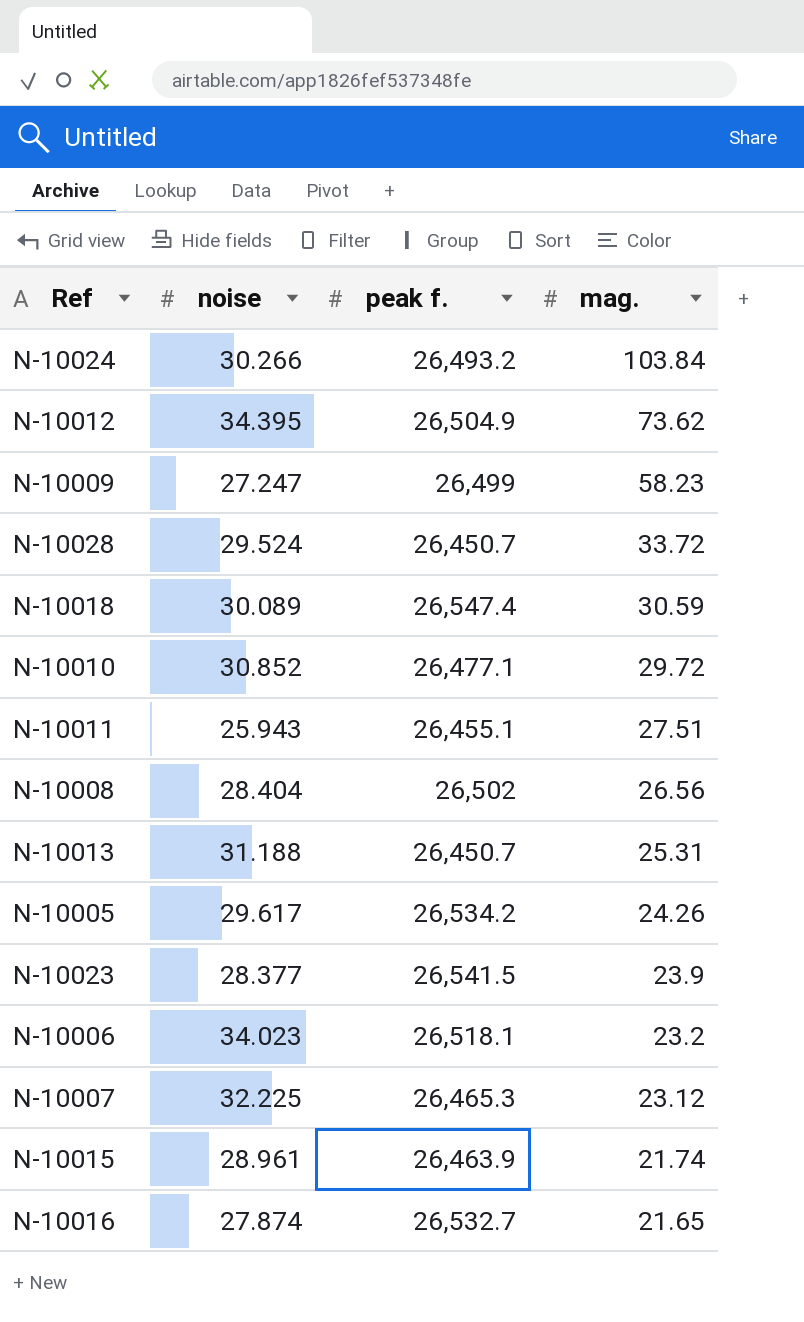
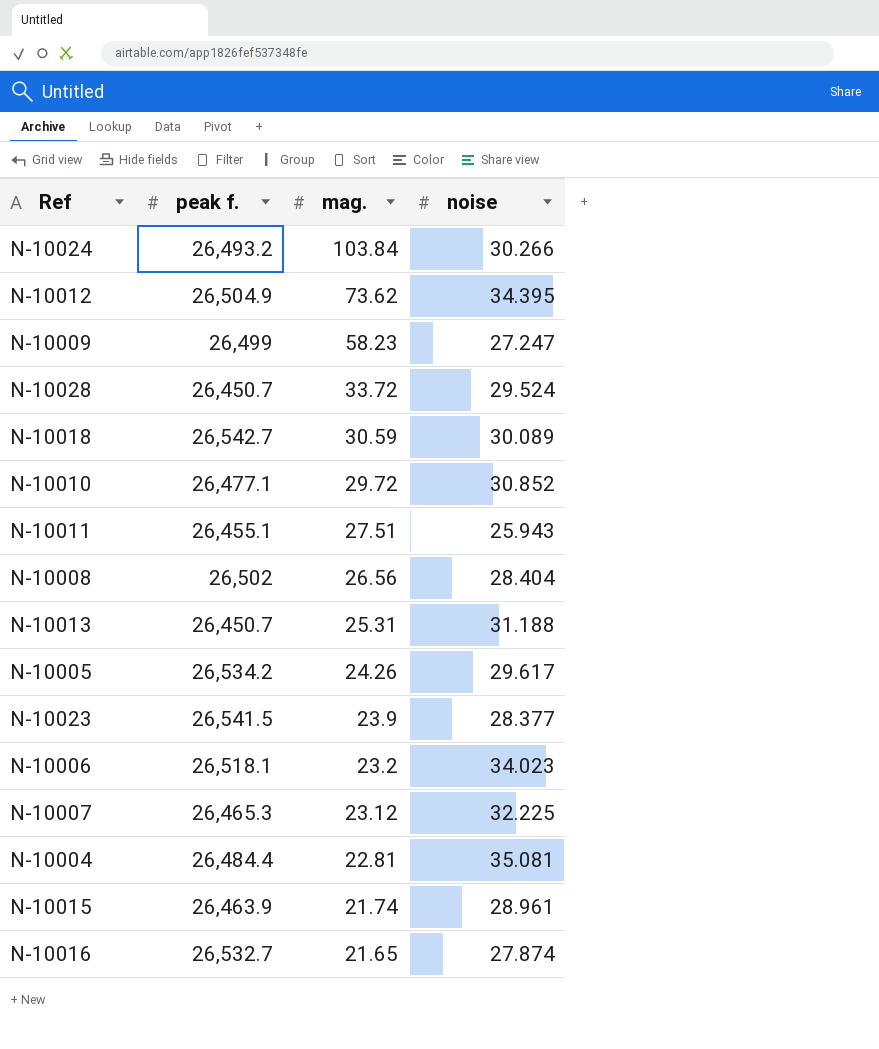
column noise | position: 2 -> 4
N-10018 | peak f.: 26,547.4 -> 26,542.7
row N-10004: none -> 26,484.4 | 22.81 | 35.081

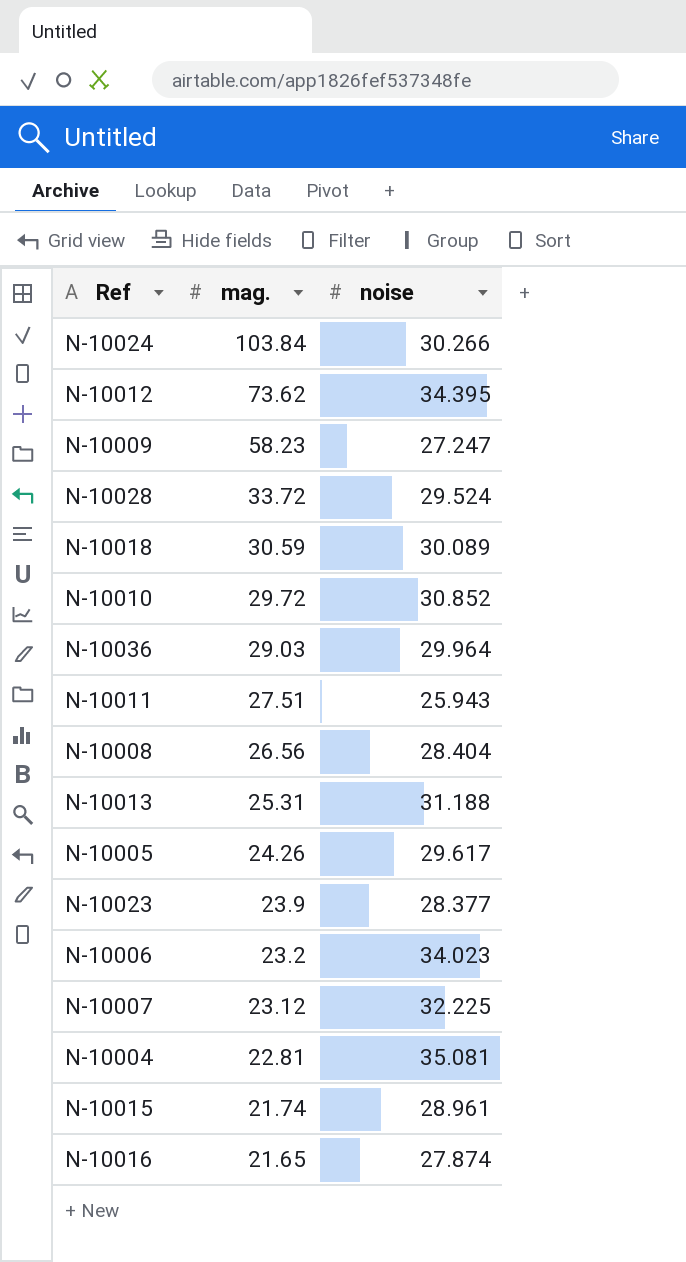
column peak f. | position: 2 -> none
row N-10036: none -> 29.03 | 29.964

